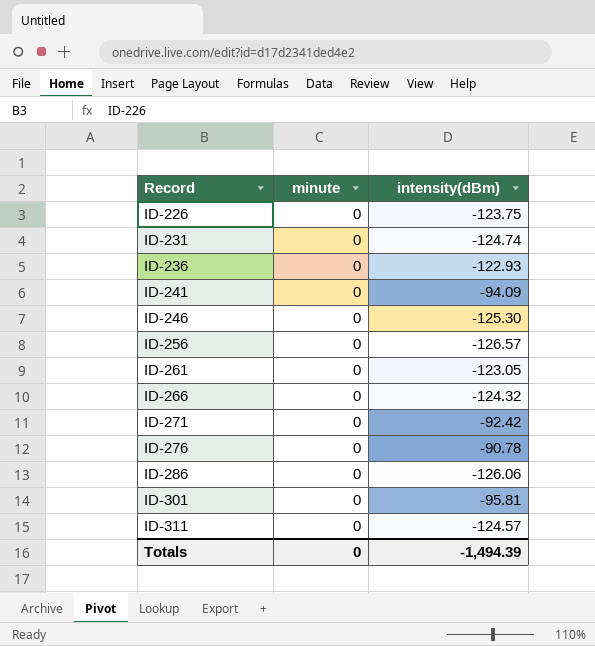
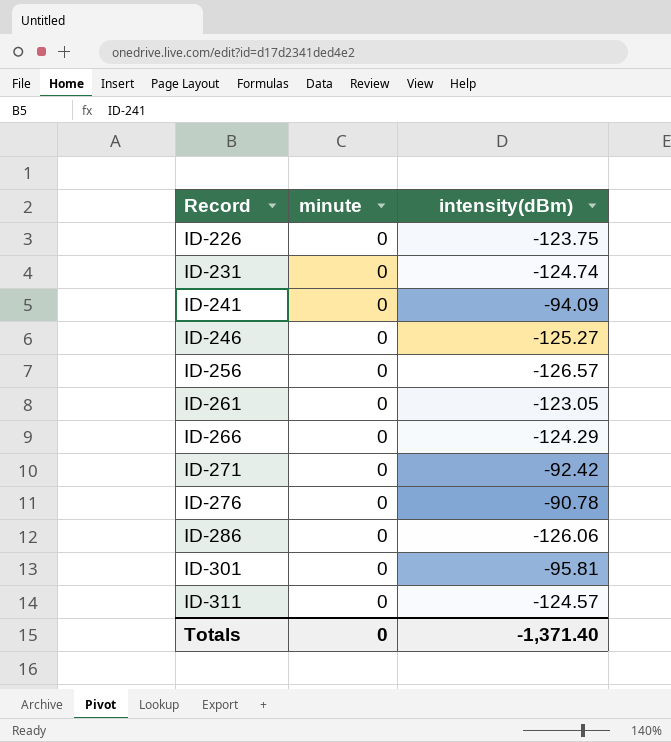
row ID-236: 0 | -122.93 -> none
ID-246 | intensity(dBm): -125.30 -> -125.27
ID-266 | intensity(dBm): -124.32 -> -124.29
Totals | intensity(dBm): -1,494.39 -> -1,371.40

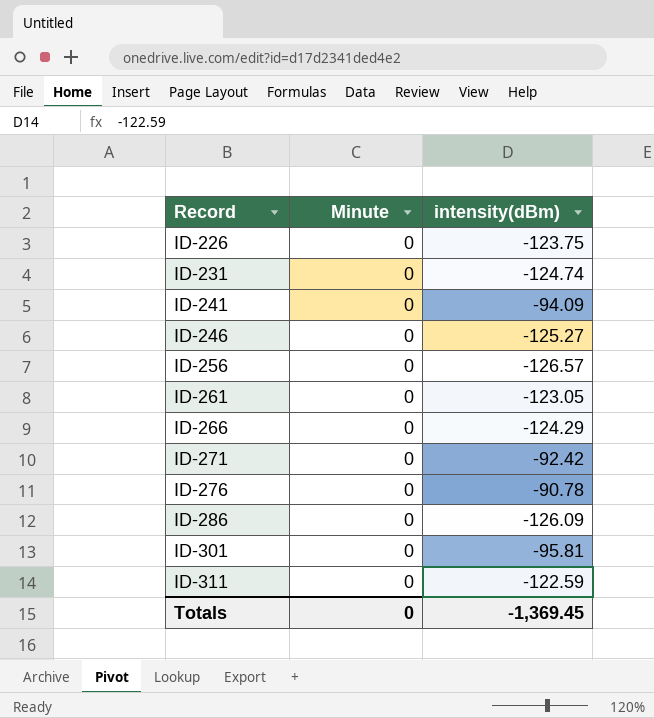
column name: minute -> Minute
ID-286 | intensity(dBm): -126.06 -> -126.09
ID-311 | intensity(dBm): -124.57 -> -122.59
Totals | intensity(dBm): -1,371.40 -> -1,369.45

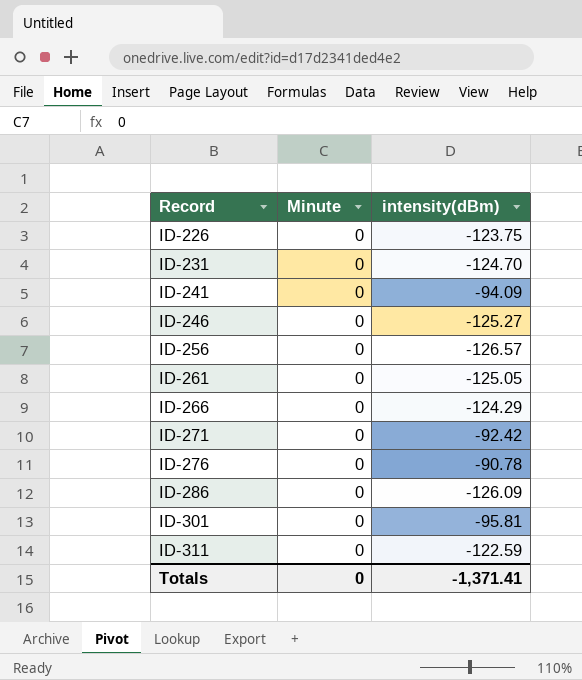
ID-231 | intensity(dBm): -124.74 -> -124.70
ID-261 | intensity(dBm): -123.05 -> -125.05
Totals | intensity(dBm): -1,369.45 -> -1,371.41

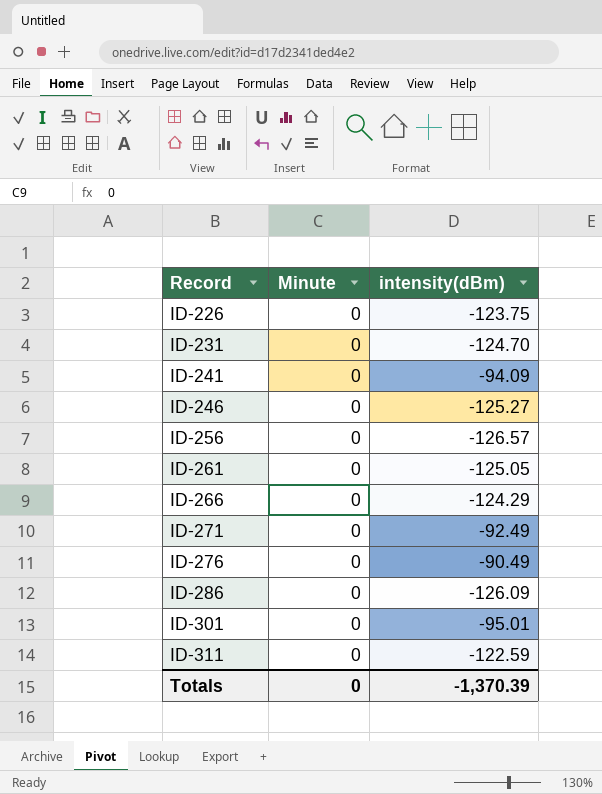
ID-271 | intensity(dBm): -92.42 -> -92.49
ID-276 | intensity(dBm): -90.78 -> -90.49
ID-301 | intensity(dBm): -95.81 -> -95.01
Totals | intensity(dBm): -1,371.41 -> -1,370.39

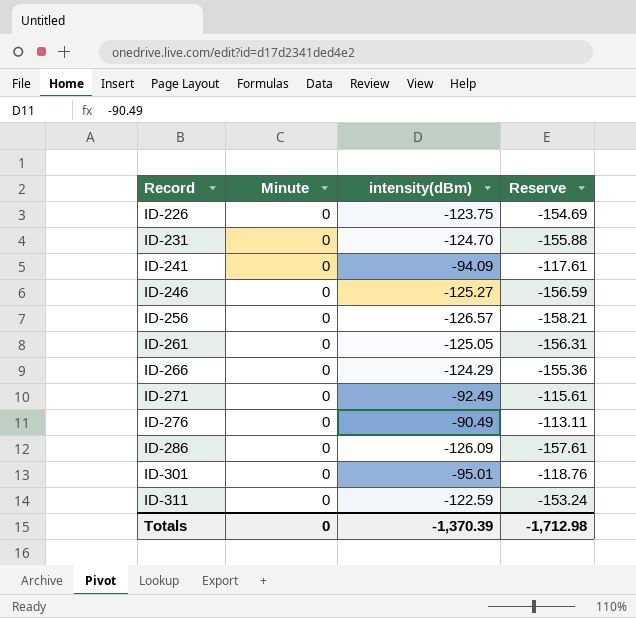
column Reserve | formula: none -> [intensity(dBm)] * 1.25

